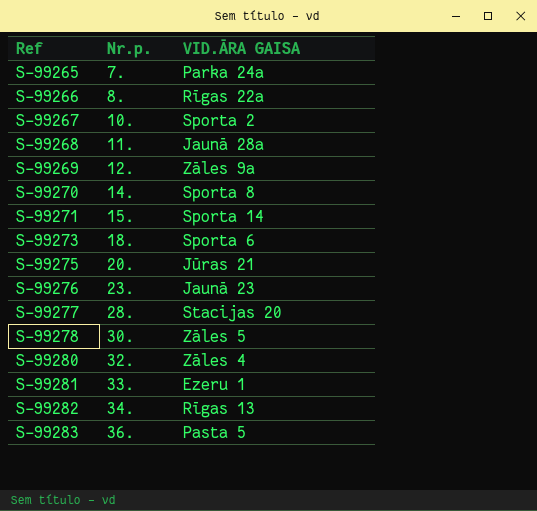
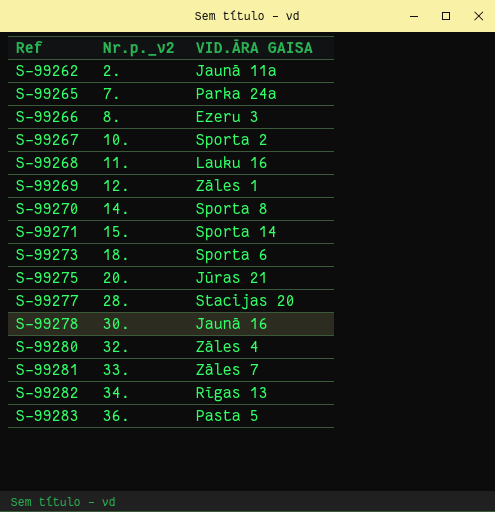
column name: Nr.p. -> Nr.p._v2
row S-99276: 23. | Jaunā 23 -> none
row S-99262: none -> 2. | Jaunā 11a
S-99266 | VID.ĀRA GAISA: Rīgas 22a -> Ezeru 3
S-99268 | VID.ĀRA GAISA: Jaunā 28a -> Lauku 16
S-99269 | VID.ĀRA GAISA: Zāles 9a -> Zāles 1
S-99278 | VID.ĀRA GAISA: Zāles 5 -> Jaunā 16
S-99281 | VID.ĀRA GAISA: Ezeru 1 -> Zāles 7

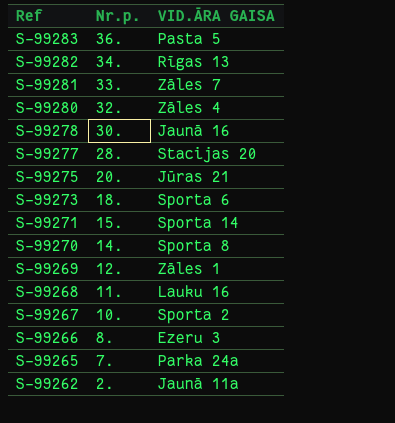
row order: Ref ascending -> Ref descending
column name: Nr.p._v2 -> Nr.p.

